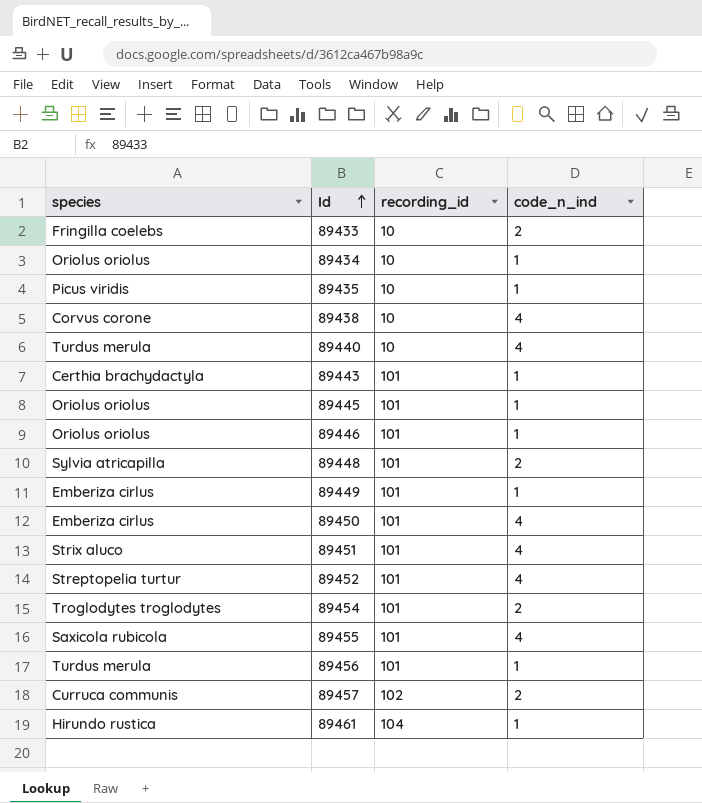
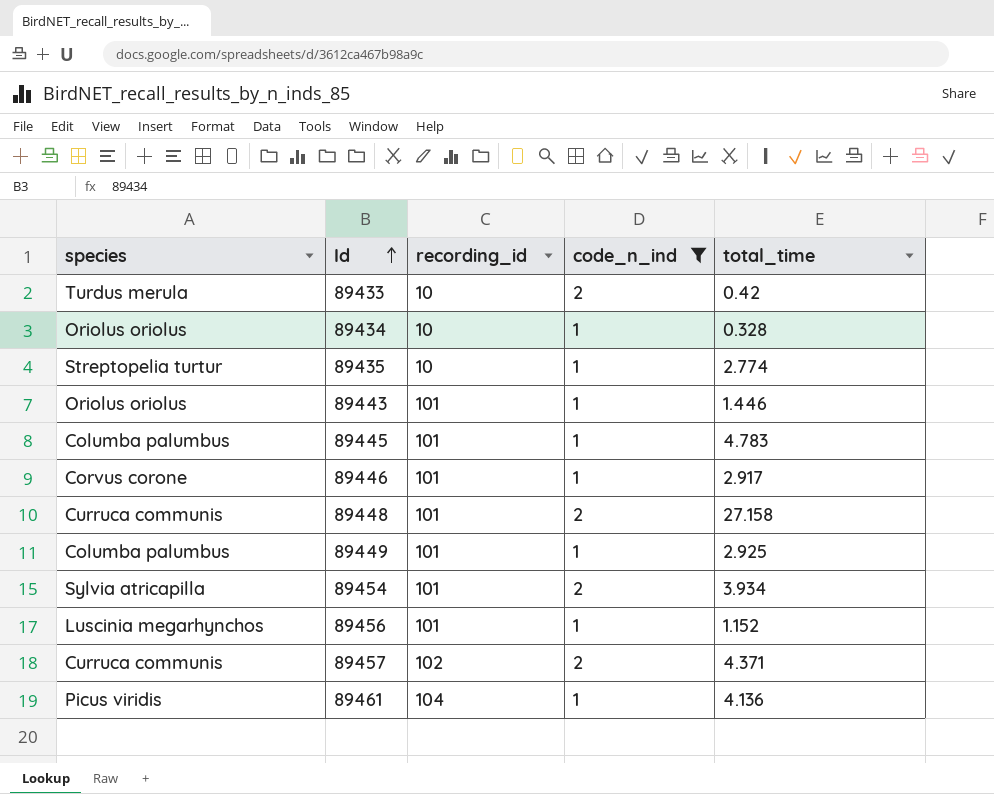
filter: none -> code_n_ind != 4
column total_time | position: none -> 5
89433 | species: Fringilla coelebs -> Turdus merula
89435 | species: Picus viridis -> Streptopelia turtur
89443 | species: Certhia brachydactyla -> Oriolus oriolus
89445 | species: Oriolus oriolus -> Columba palumbus
89446 | species: Oriolus oriolus -> Corvus corone
89448 | species: Sylvia atricapilla -> Curruca communis
89449 | species: Emberiza cirlus -> Columba palumbus
89454 | species: Troglodytes troglodytes -> Sylvia atricapilla
89456 | species: Turdus merula -> Luscinia megarhynchos
89461 | species: Hirundo rustica -> Picus viridis

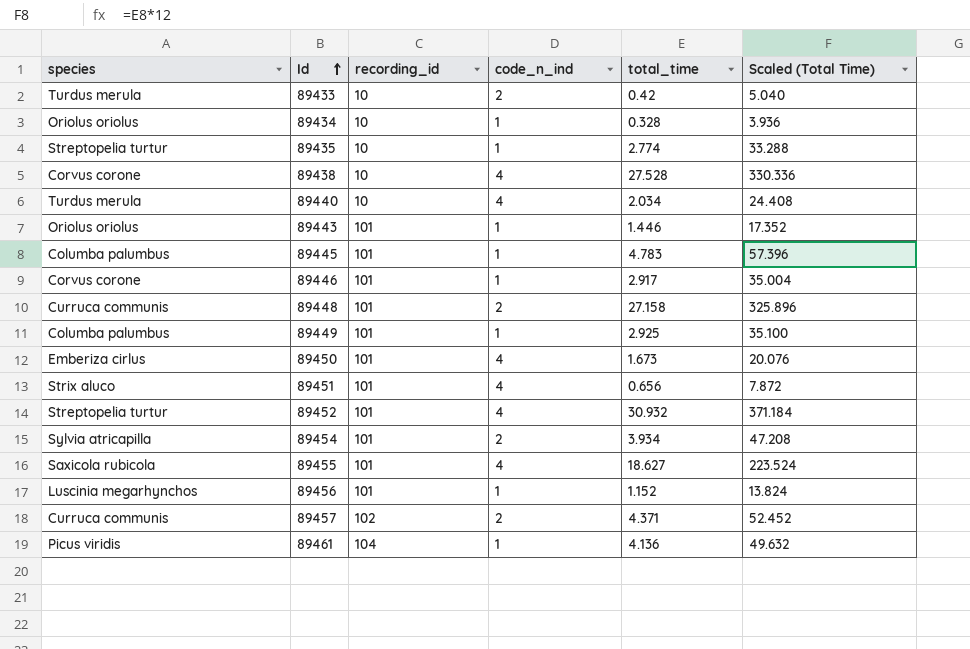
filter: code_n_ind != 4 -> none
column Scaled (Total Time) | formula: none -> [total_time] * 12

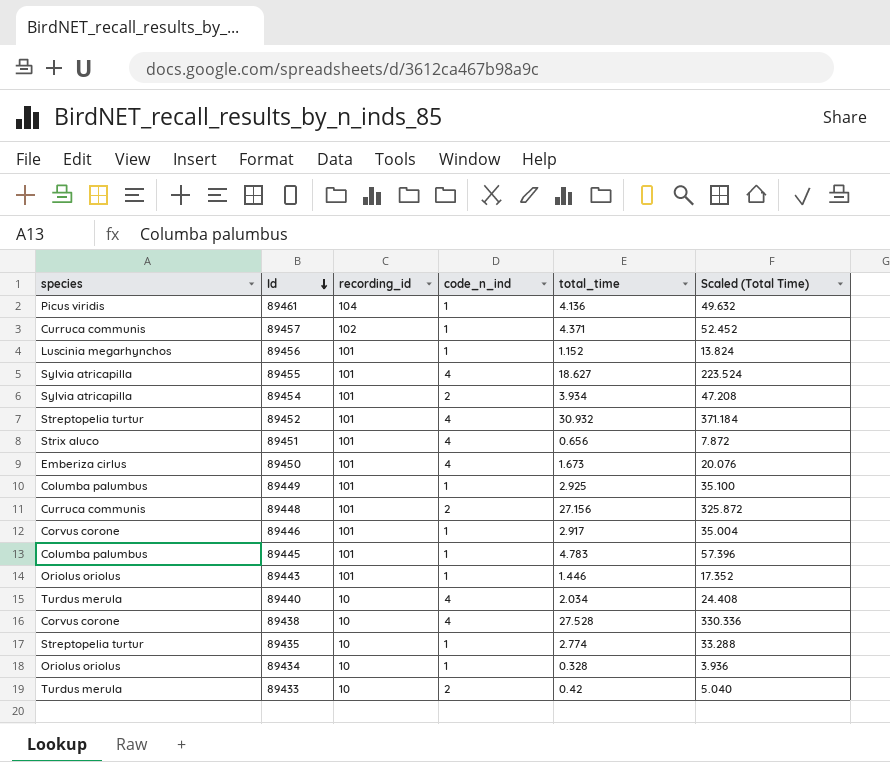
row order: Id ascending -> Id descending
89457 | code_n_ind: 2 -> 1
89455 | species: Saxicola rubicola -> Sylvia atricapilla
89448 | total_time: 27.158 -> 27.156
89448 | Scaled (Total Time): 325.896 -> 325.872

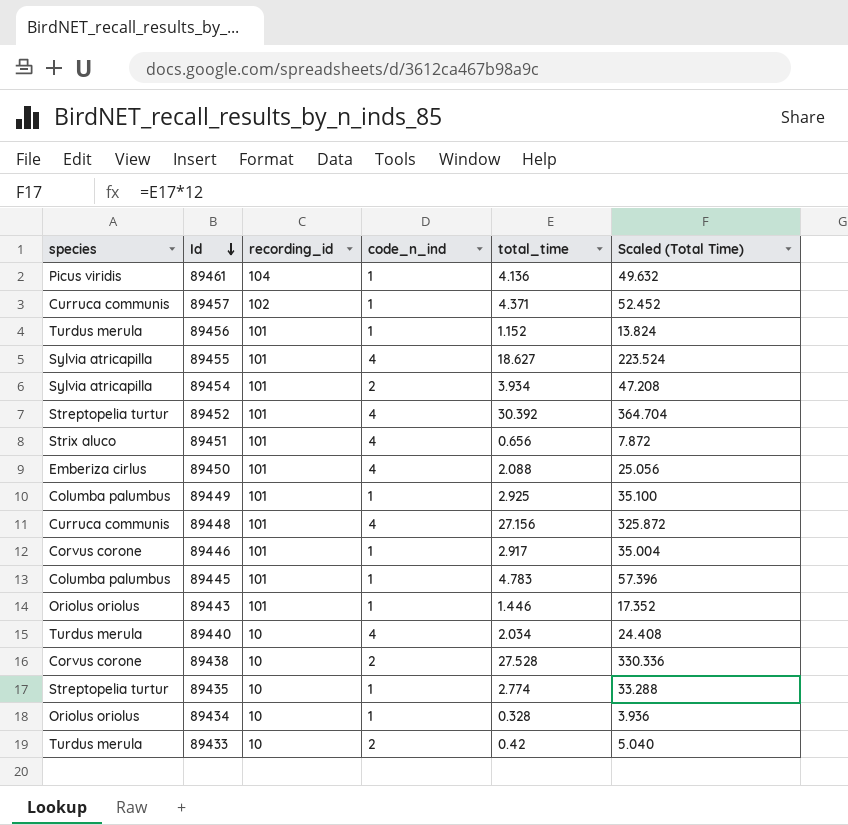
89456 | species: Luscinia megarhynchos -> Turdus merula
89452 | total_time: 30.932 -> 30.392
89452 | Scaled (Total Time): 371.184 -> 364.704
89450 | total_time: 1.673 -> 2.088
89450 | Scaled (Total Time): 20.076 -> 25.056
89448 | code_n_ind: 2 -> 4
89438 | code_n_ind: 4 -> 2

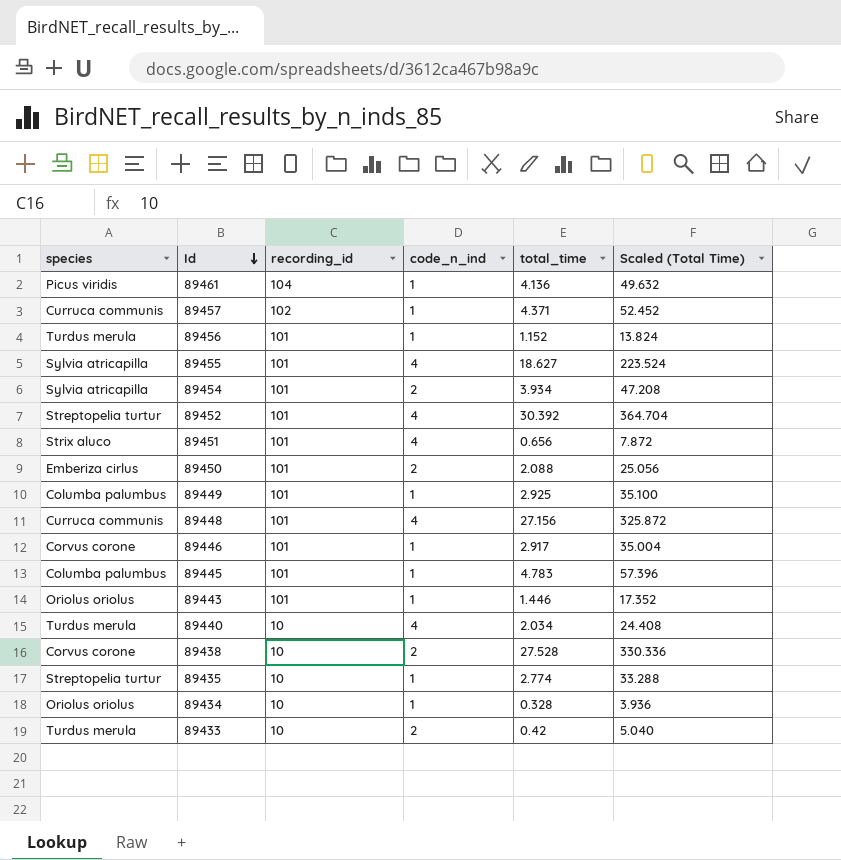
89450 | code_n_ind: 4 -> 2

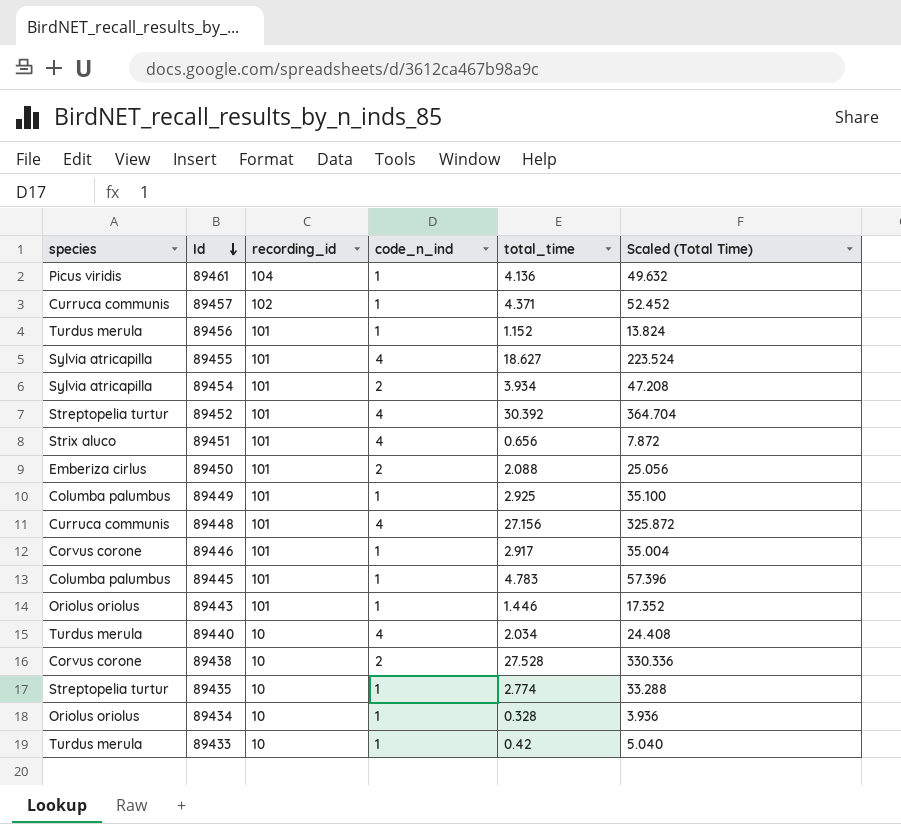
89433 | code_n_ind: 2 -> 1

